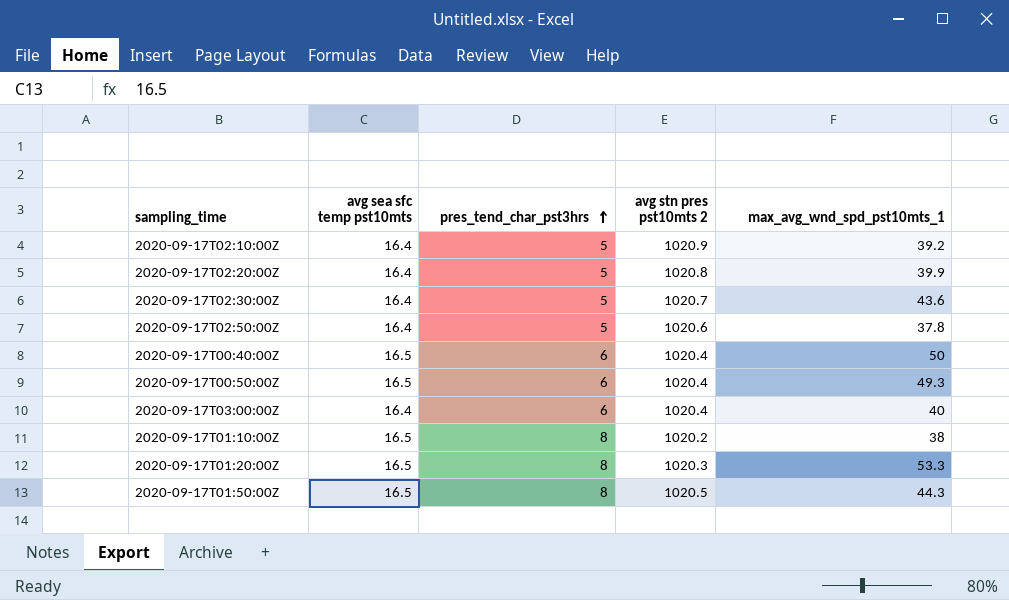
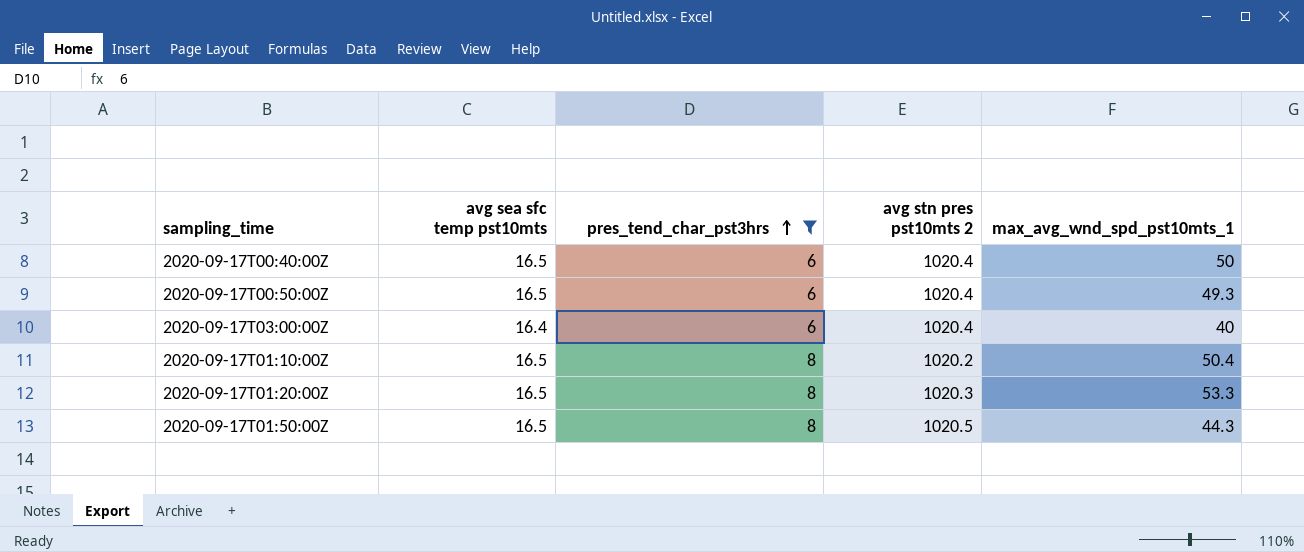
filter: none -> pres_tend_char_pst3hrs != 5
2020-09-17T01:10:00Z | max_avg_wnd_spd_pst10mts_1: 38 -> 50.4

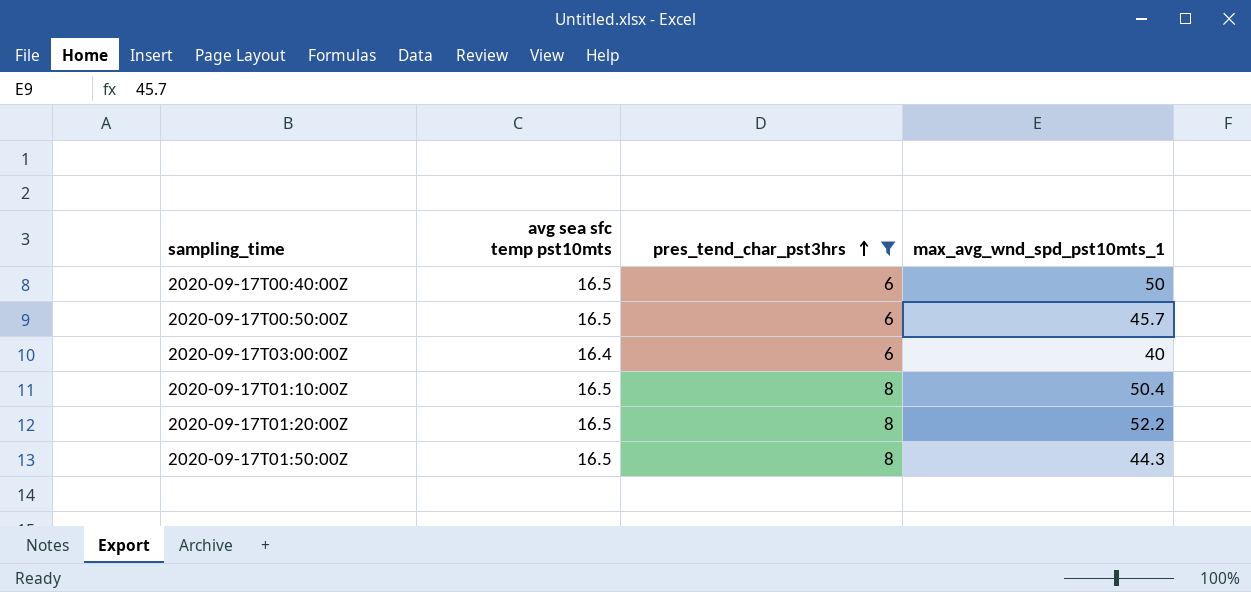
column avg stn pres pst10mts 2 | position: 4 -> none
2020-09-17T00:50:00Z | max_avg_wnd_spd_pst10mts_1: 49.3 -> 45.7
2020-09-17T01:20:00Z | max_avg_wnd_spd_pst10mts_1: 53.3 -> 52.2

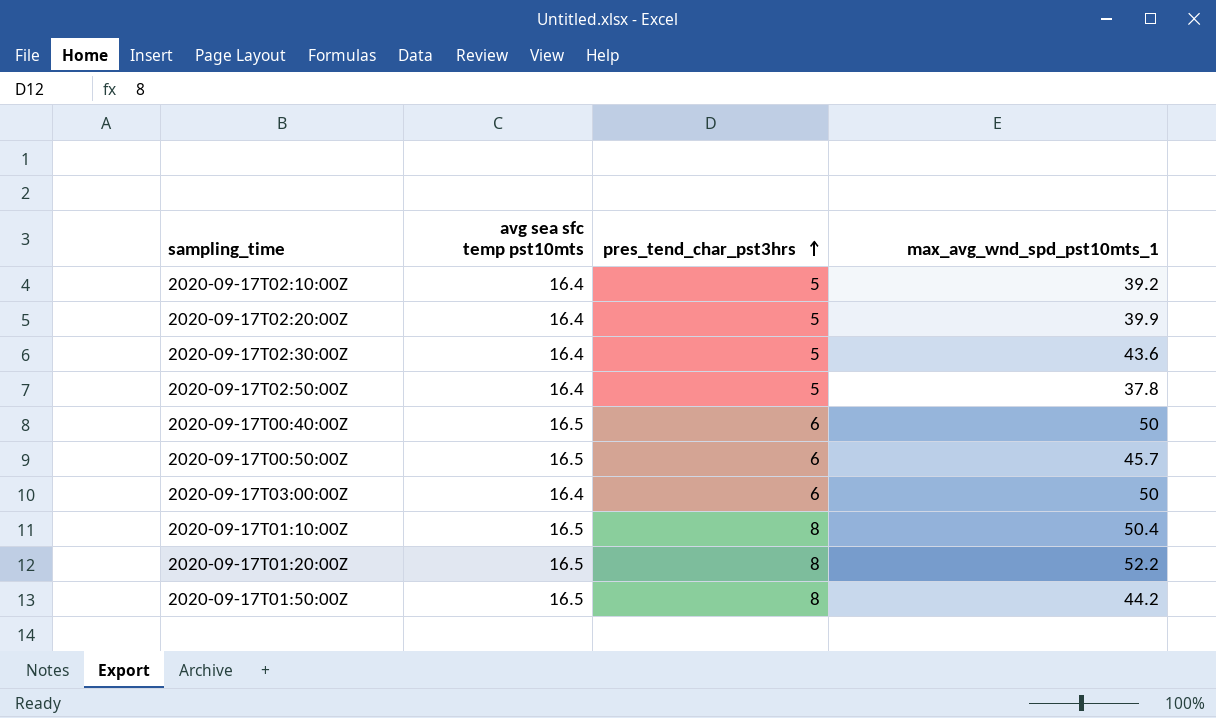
filter: pres_tend_char_pst3hrs != 5 -> none
2020-09-17T03:00:00Z | max_avg_wnd_spd_pst10mts_1: 40 -> 50
2020-09-17T01:50:00Z | max_avg_wnd_spd_pst10mts_1: 44.3 -> 44.2

